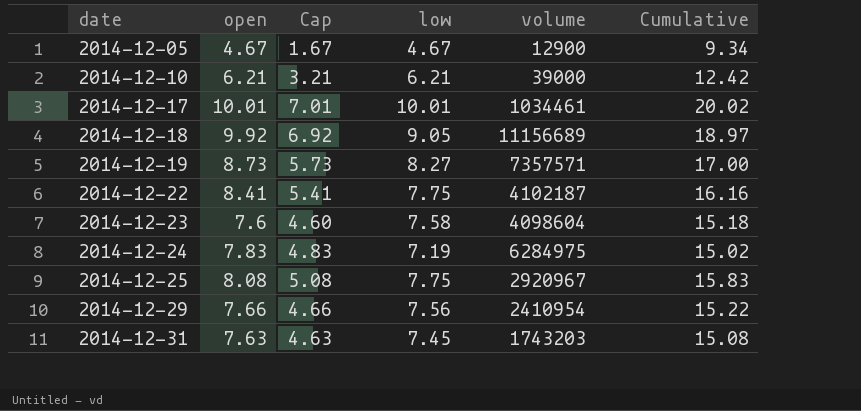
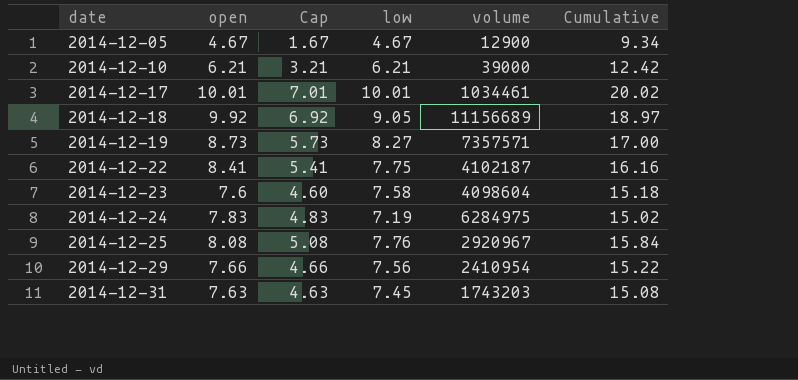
2014-12-25 | low: 7.75 -> 7.76
2014-12-25 | Cumulative: 15.83 -> 15.84

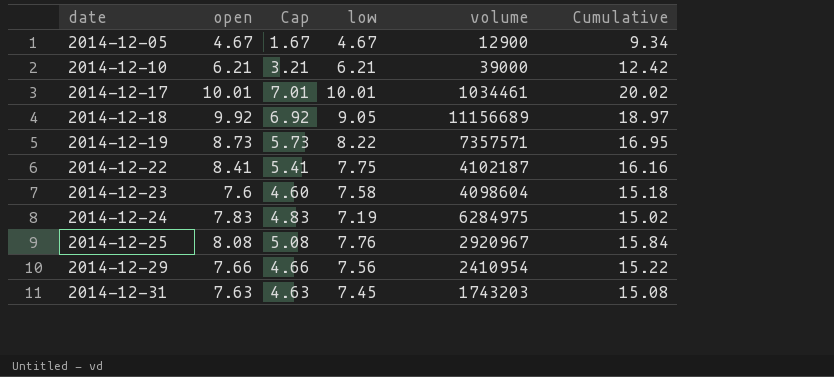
2014-12-19 | low: 8.27 -> 8.22
2014-12-19 | Cumulative: 17.00 -> 16.95

